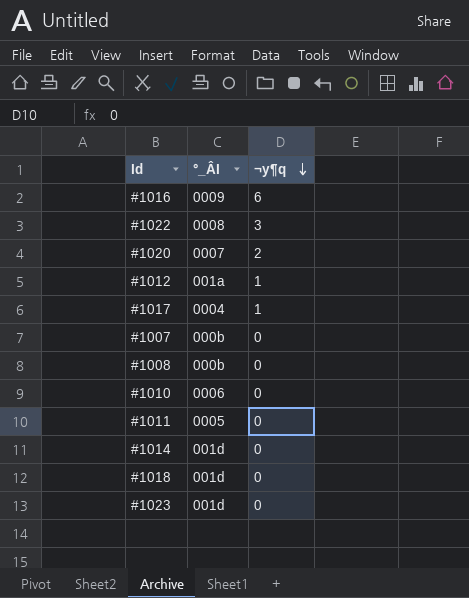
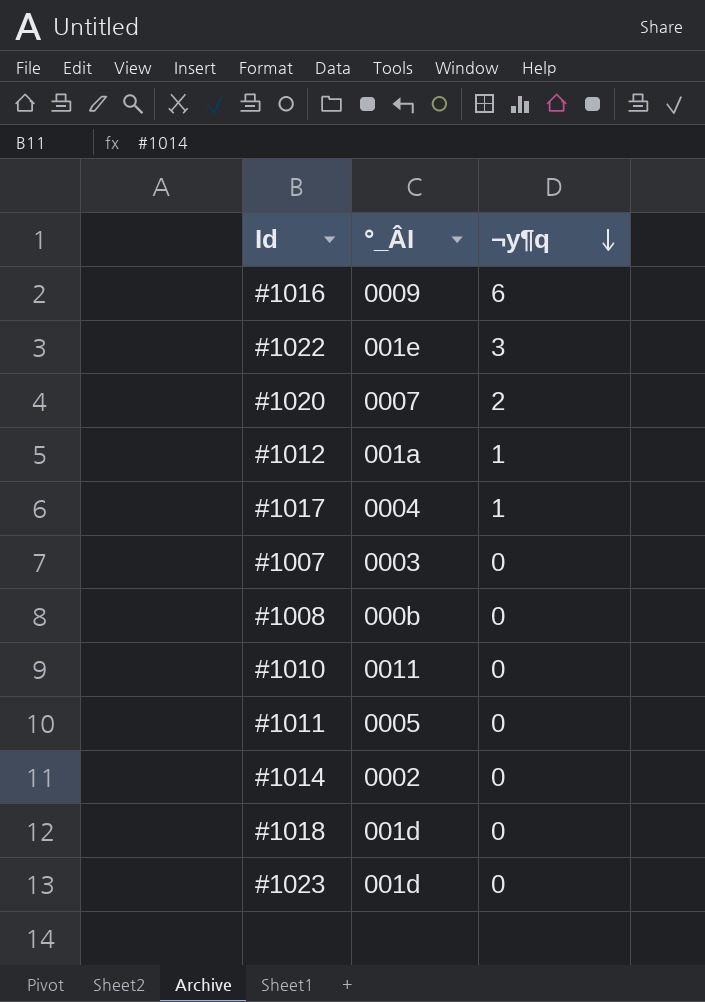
#1022 | °_ÂI: 0008 -> 001e
#1007 | °_ÂI: 000b -> 0003
#1010 | °_ÂI: 0006 -> 0011
#1014 | °_ÂI: 001d -> 0002

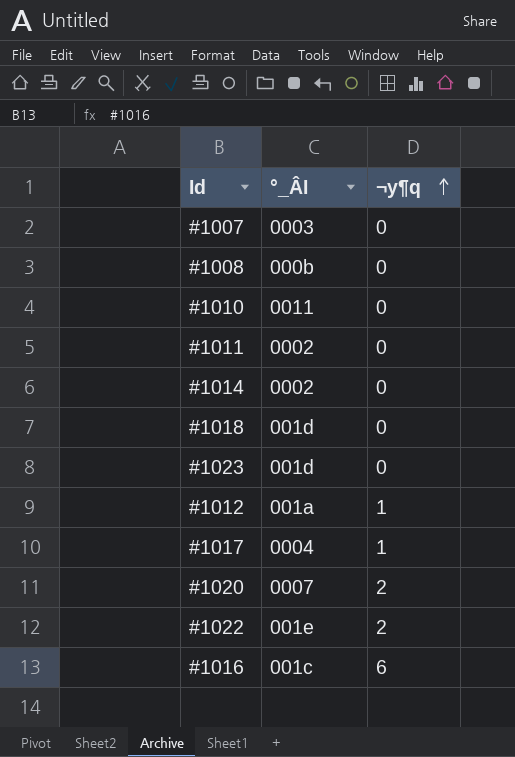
row order: ¬y¶q descending -> ¬y¶q ascending
#1011 | °_ÂI: 0005 -> 0002
#1022 | ¬y¶q: 3 -> 2
#1016 | °_ÂI: 0009 -> 001c

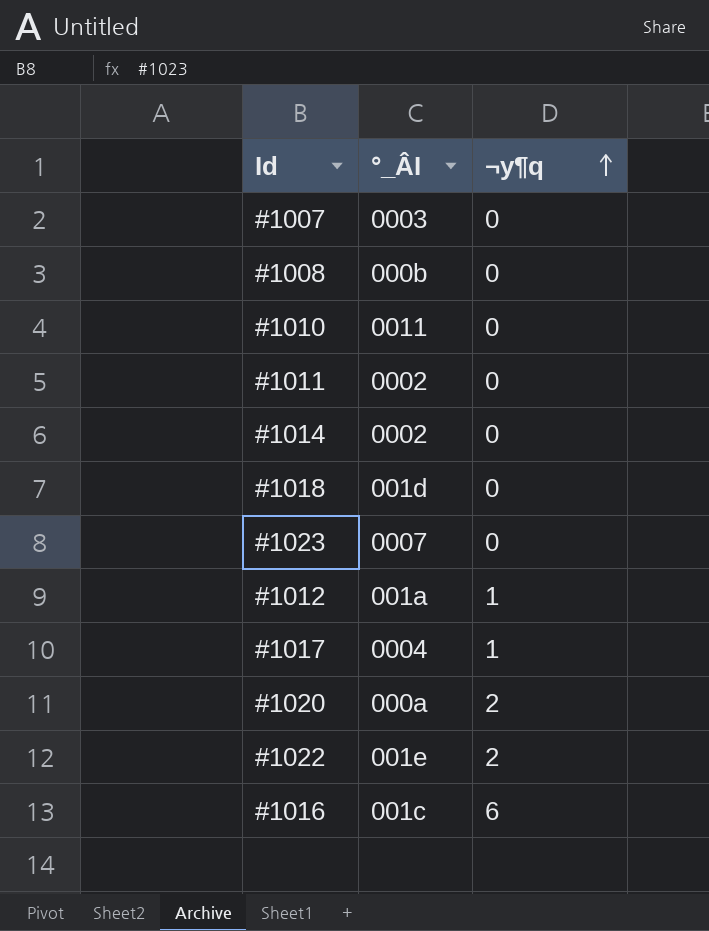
#1023 | °_ÂI: 001d -> 0007
#1020 | °_ÂI: 0007 -> 000a

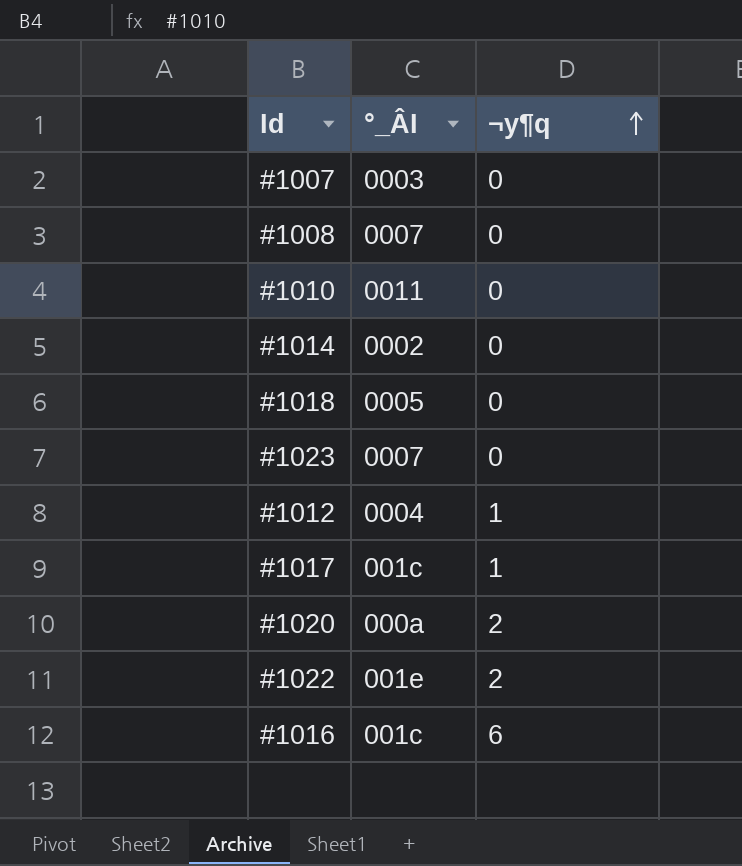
row #1011: 0002 | 0 -> none
#1008 | °_ÂI: 000b -> 0007
#1018 | °_ÂI: 001d -> 0005
#1012 | °_ÂI: 001a -> 0004
#1017 | °_ÂI: 0004 -> 001c

